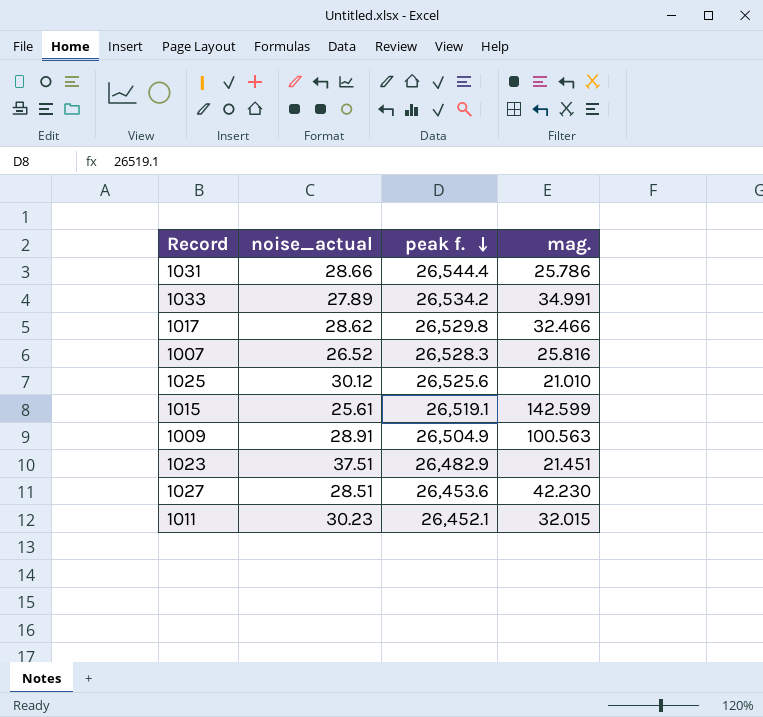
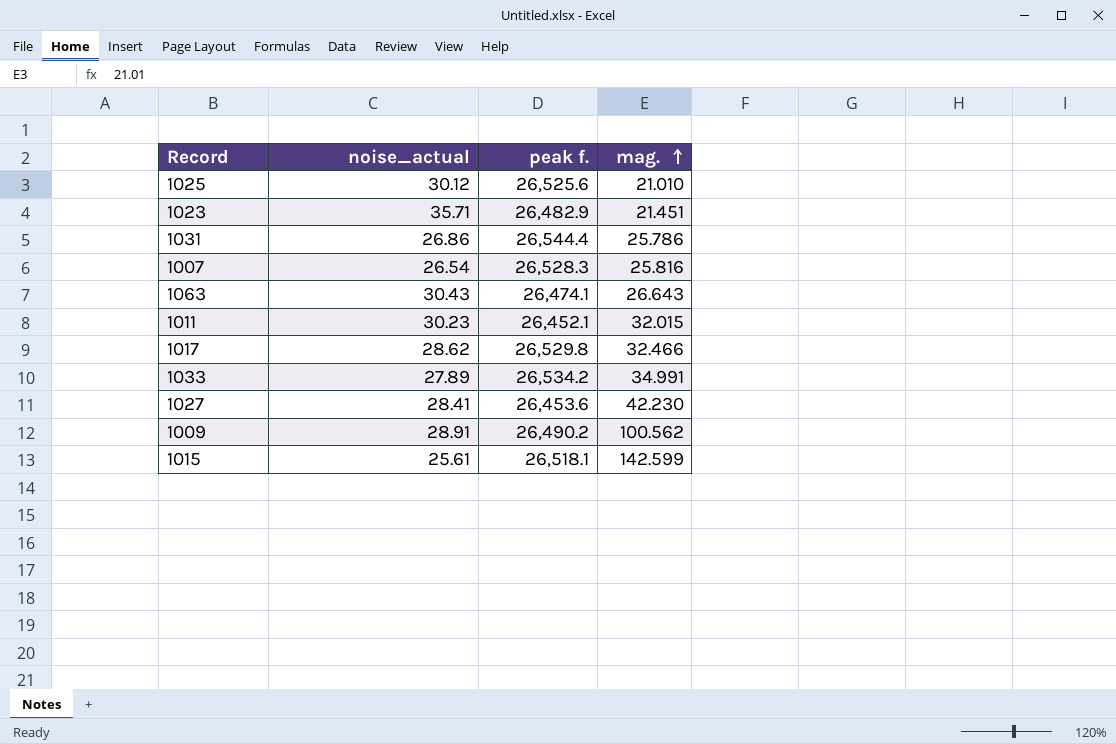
row order: peak f. descending -> mag. ascending
1023 | noise_actual: 37.51 -> 35.71
1031 | noise_actual: 28.66 -> 26.86
1007 | noise_actual: 26.52 -> 26.54
row 1063: none -> 30.43 | 26,474.1 | 26.643
1027 | noise_actual: 28.51 -> 28.41
1009 | peak f.: 26,504.9 -> 26,490.2
1009 | mag.: 100.563 -> 100.562
1015 | peak f.: 26,519.1 -> 26,518.1

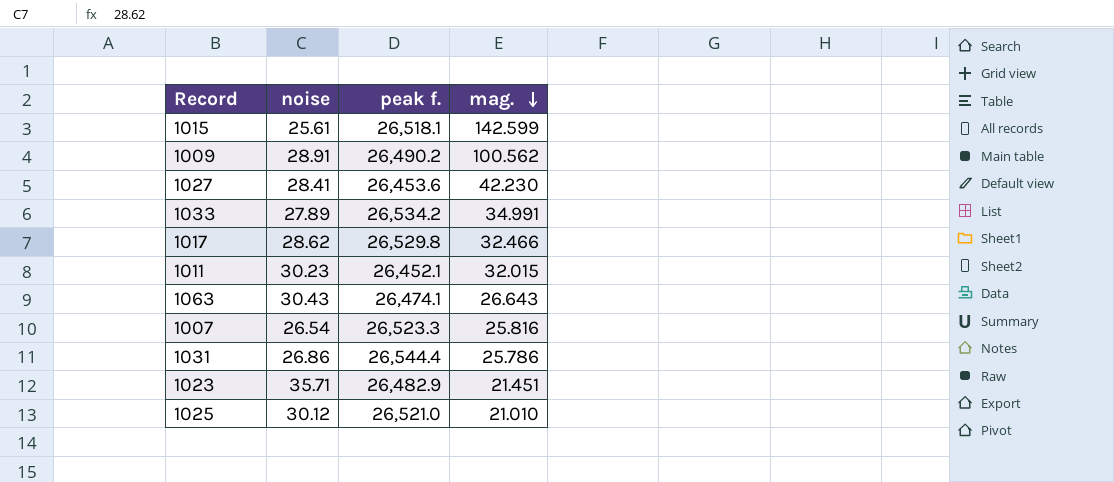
row order: mag. ascending -> mag. descending
column name: noise_actual -> noise
1007 | peak f.: 26,528.3 -> 26,523.3
1025 | peak f.: 26,525.6 -> 26,521.0

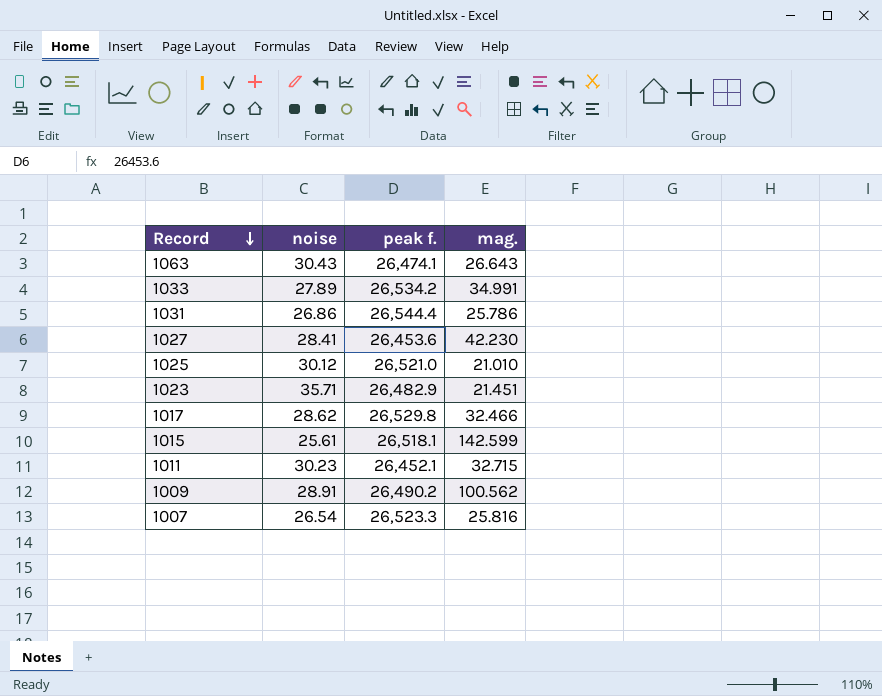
row order: mag. descending -> Record descending
1011 | mag.: 32.015 -> 32.715

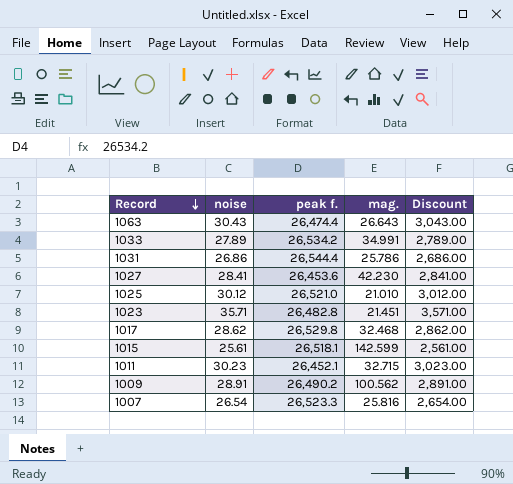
column Discount | formula: none -> [noise] * 100
1063 | peak f.: 26,474.1 -> 26,474.4
1023 | peak f.: 26,482.9 -> 26,482.8
1017 | mag.: 32.466 -> 32.468

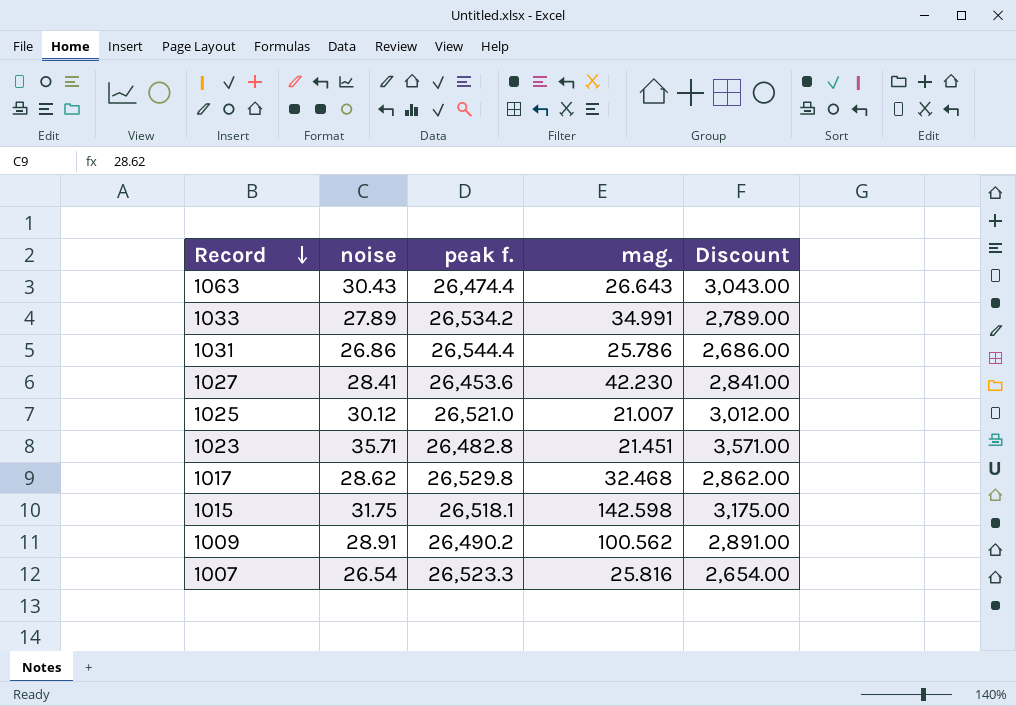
row 1011: 30.23 | 26,452.1 | 32.715 | 3,023.00 -> none
1025 | mag.: 21.010 -> 21.007
1015 | noise: 25.61 -> 31.75
1015 | mag.: 142.599 -> 142.598
1015 | Discount: 2,561.00 -> 3,175.00

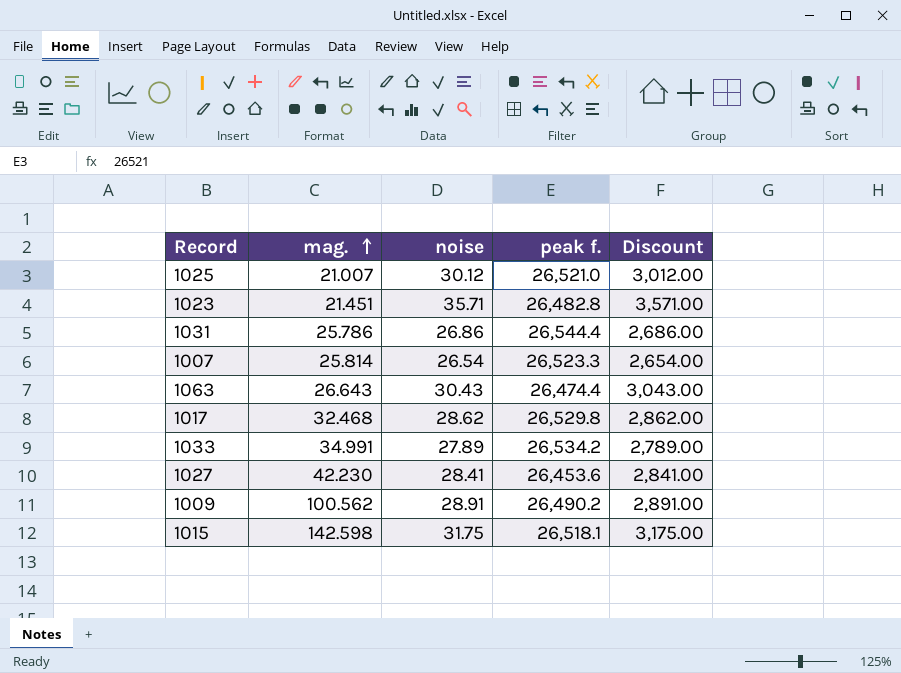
row order: Record descending -> mag. ascending
column mag. | position: 4 -> 2
1007 | mag.: 25.816 -> 25.814

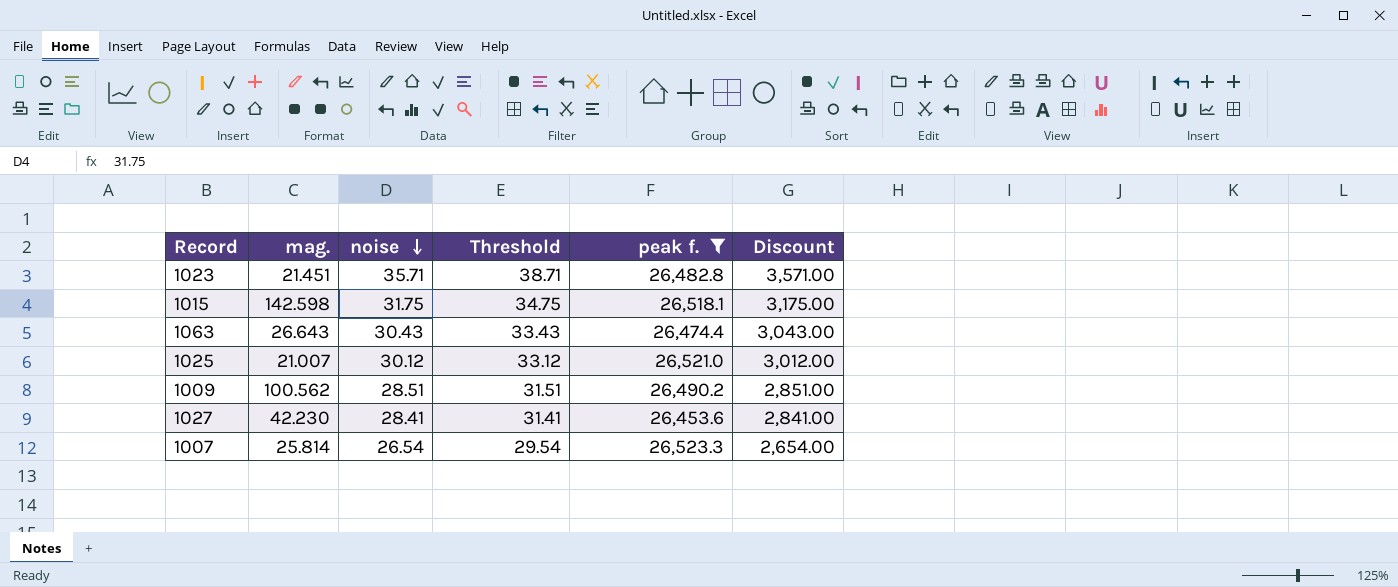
filter: none -> peak f. <= 26,523.3
row order: mag. ascending -> noise descending
column Threshold | formula: none -> [noise] + 3
1009 | noise: 28.91 -> 28.51
1009 | Discount: 2,891.00 -> 2,851.00

